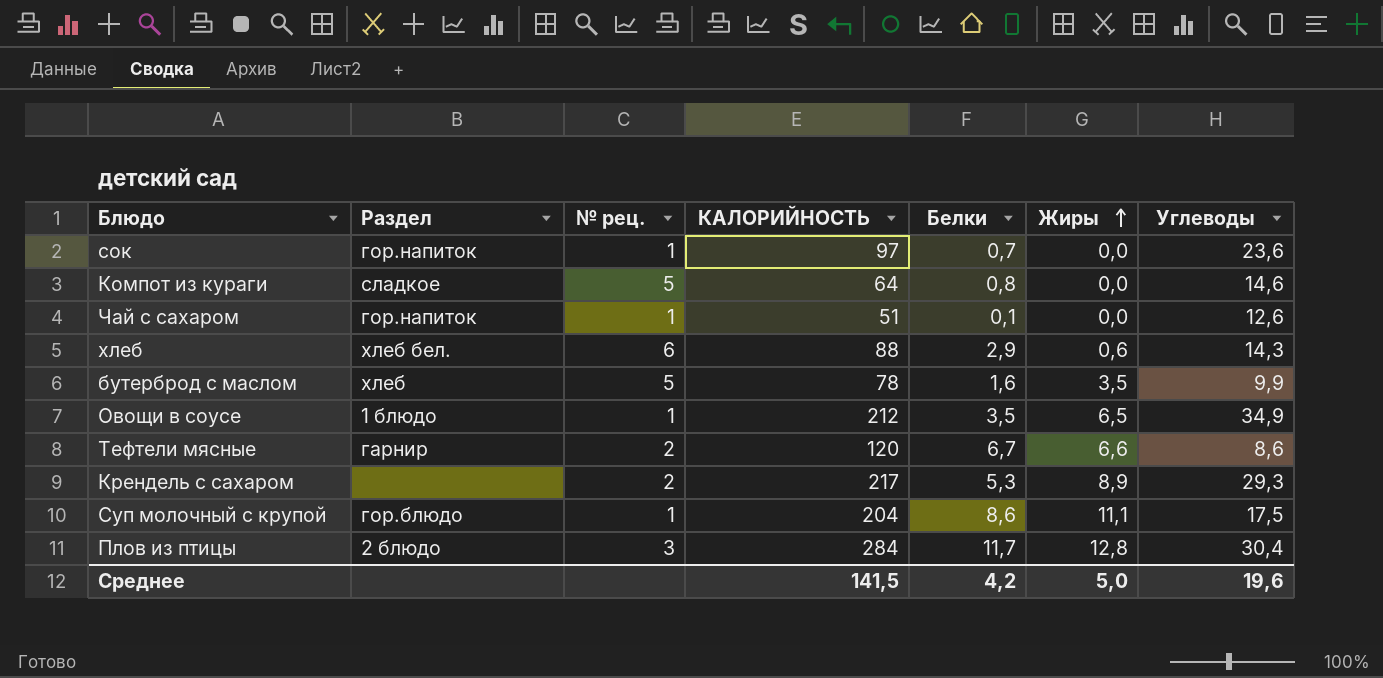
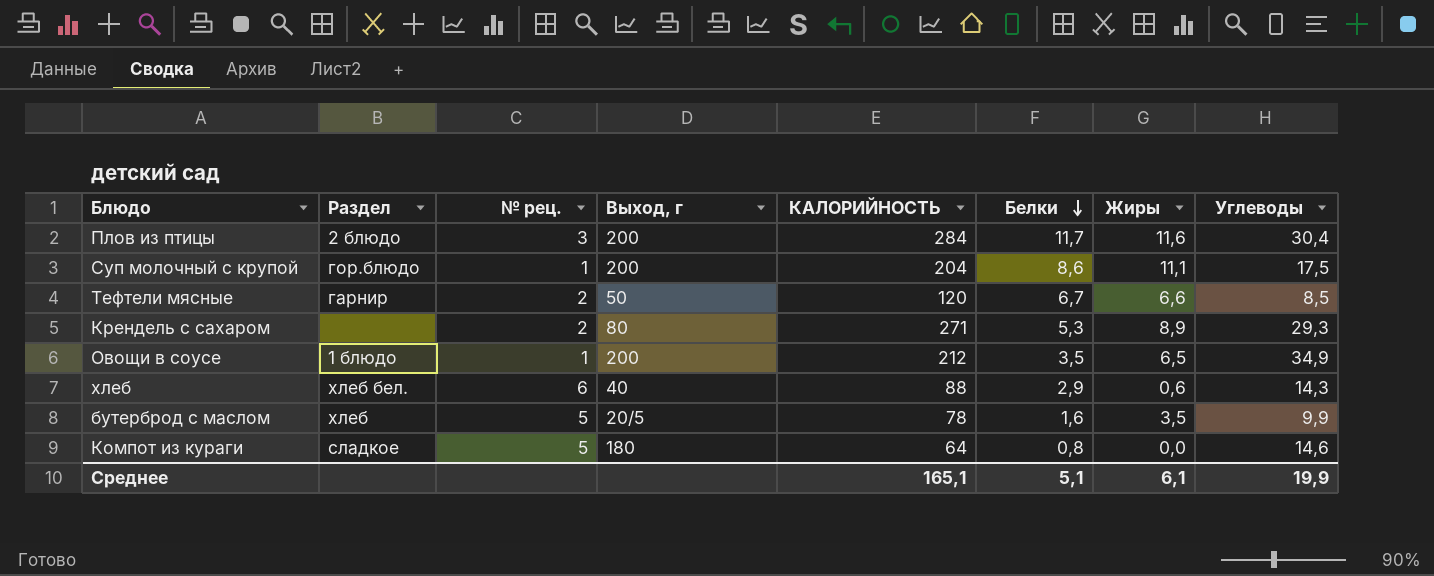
row order: Жиры ascending -> Белки descending
column Выход, г | position: none -> 4
row сок: гор.напиток | 1 | 97 | 0,7 | 0,0 | 23,6 -> none
row Чай с сахаром: гор.напиток | 1 | 51 | 0,1 | 0,0 | 12,6 -> none
Плов из птицы | Жиры: 12,8 -> 11,6
Тефтели мясные | Углеводы: 8,6 -> 8,5
Крендель с сахаром | КАЛОРИЙНОСТЬ: 217 -> 271
Среднее | КАЛОРИЙНОСТЬ: 141,5 -> 165,1
Среднее | Белки: 4,2 -> 5,1
Среднее | Жиры: 5,0 -> 6,1
Среднее | Углеводы: 19,6 -> 19,9

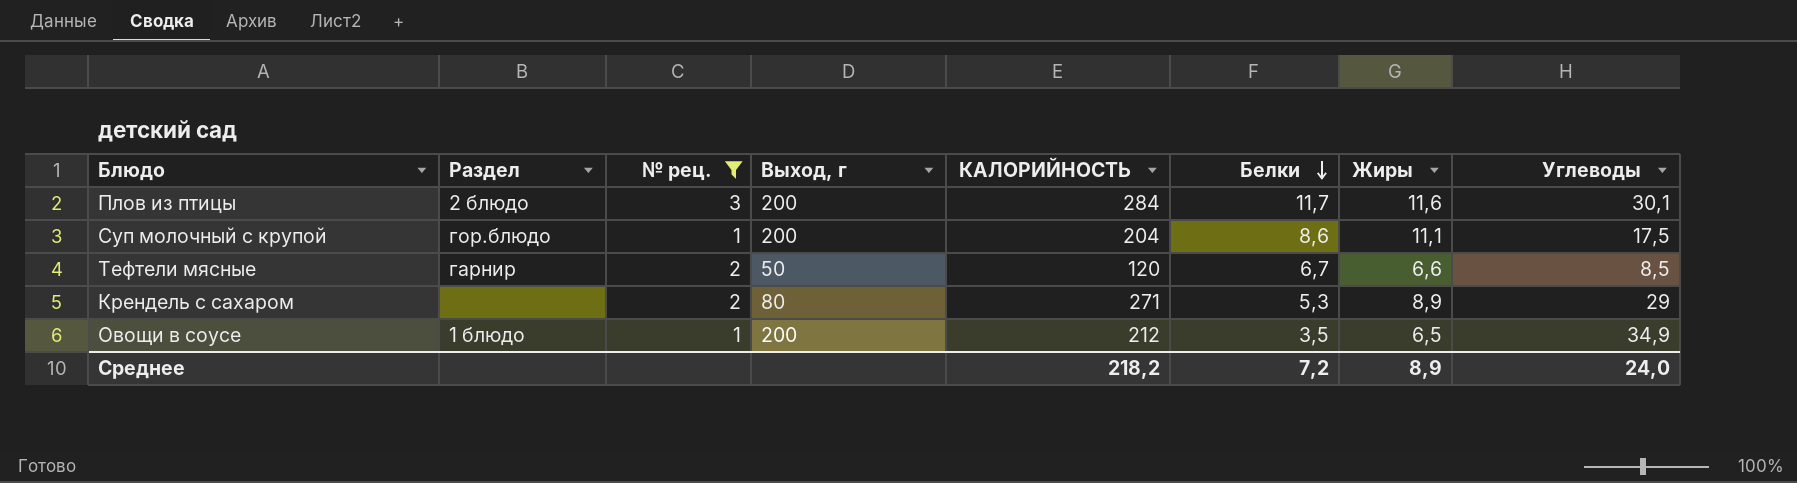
filter: none -> № рец. <= 3
Плов из птицы | Углеводы: 30,4 -> 30,1
Крендель с сахаром | Углеводы: 29,3 -> 29
Среднее | КАЛОРИЙНОСТЬ: 165,1 -> 218,2
Среднее | Белки: 5,1 -> 7,2
Среднее | Жиры: 6,1 -> 8,9
Среднее | Углеводы: 19,9 -> 24,0

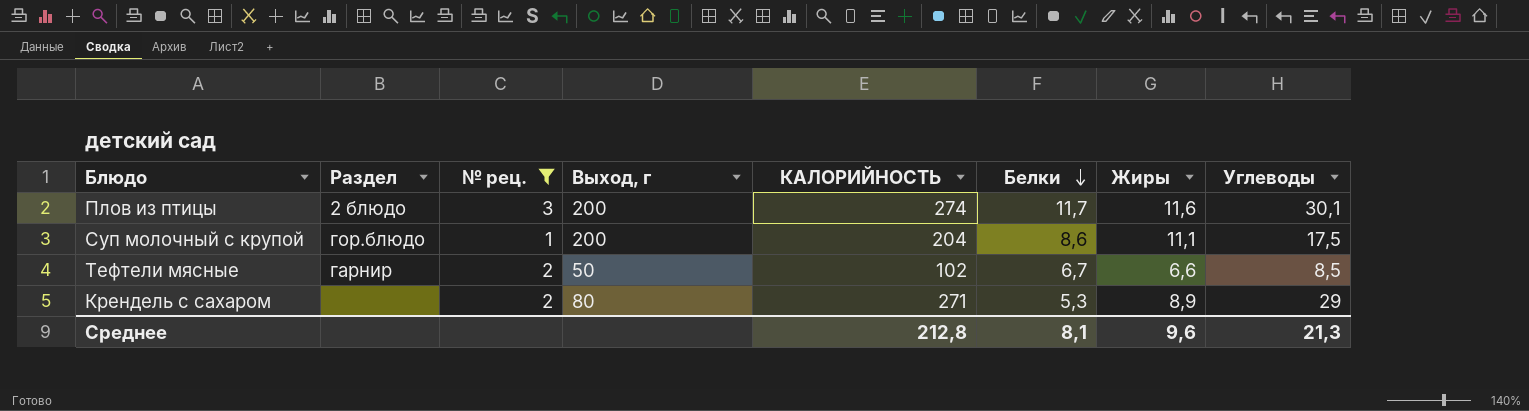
row Овощи в соусе: 1 блюдо | 1 | 200 | 212 | 3,5 | 6,5 | 34,9 -> none
Плов из птицы | КАЛОРИЙНОСТЬ: 284 -> 274
Тефтели мясные | КАЛОРИЙНОСТЬ: 120 -> 102
Среднее | КАЛОРИЙНОСТЬ: 218,2 -> 212,8
Среднее | Белки: 7,2 -> 8,1
Среднее | Жиры: 8,9 -> 9,6
Среднее | Углеводы: 24,0 -> 21,3

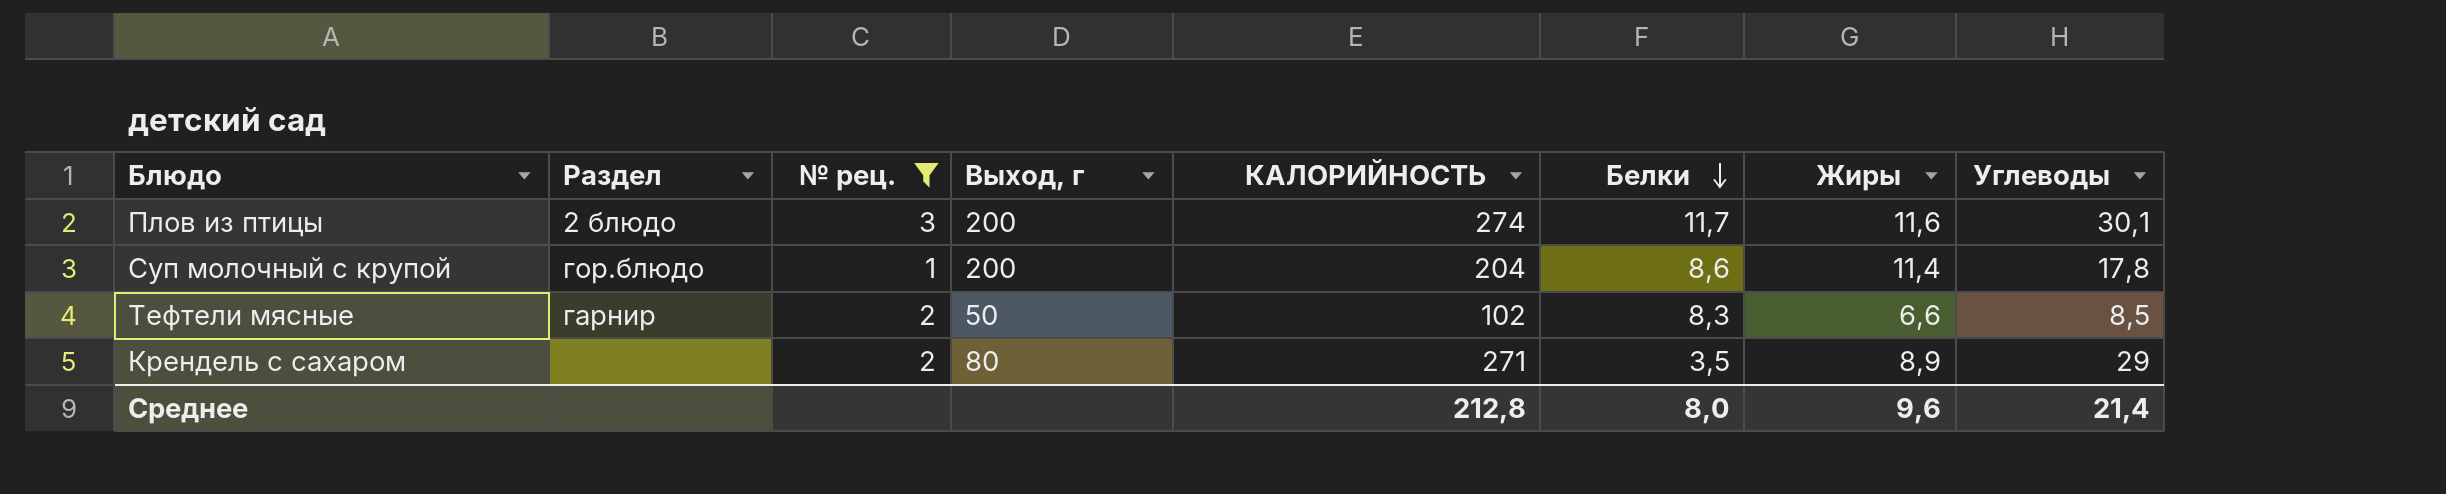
Суп молочный с крупой | Жиры: 11,1 -> 11,4
Суп молочный с крупой | Углеводы: 17,5 -> 17,8
Тефтели мясные | Белки: 6,7 -> 8,3
Крендель с сахаром | Белки: 5,3 -> 3,5
Среднее | Белки: 8,1 -> 8,0
Среднее | Углеводы: 21,3 -> 21,4

